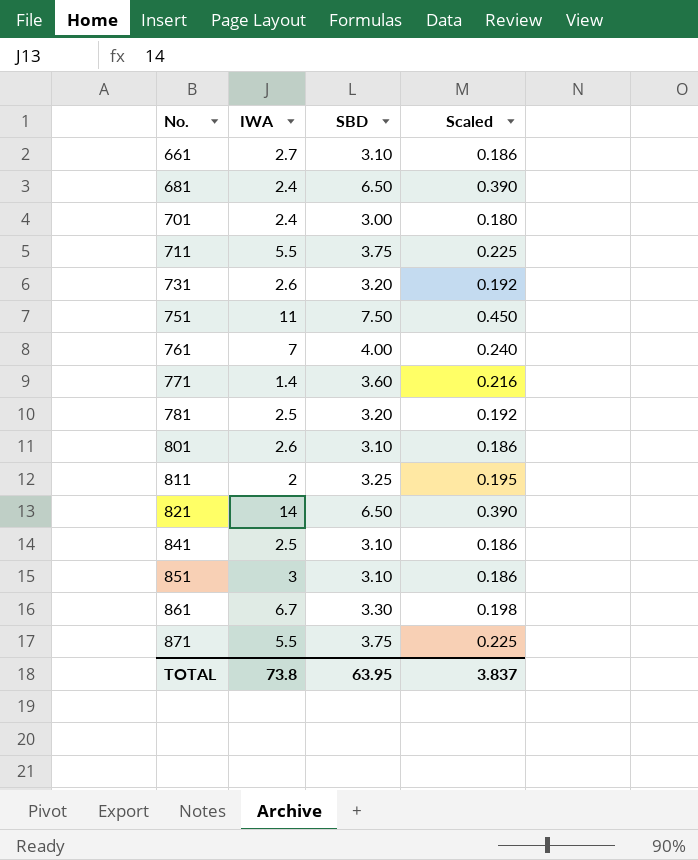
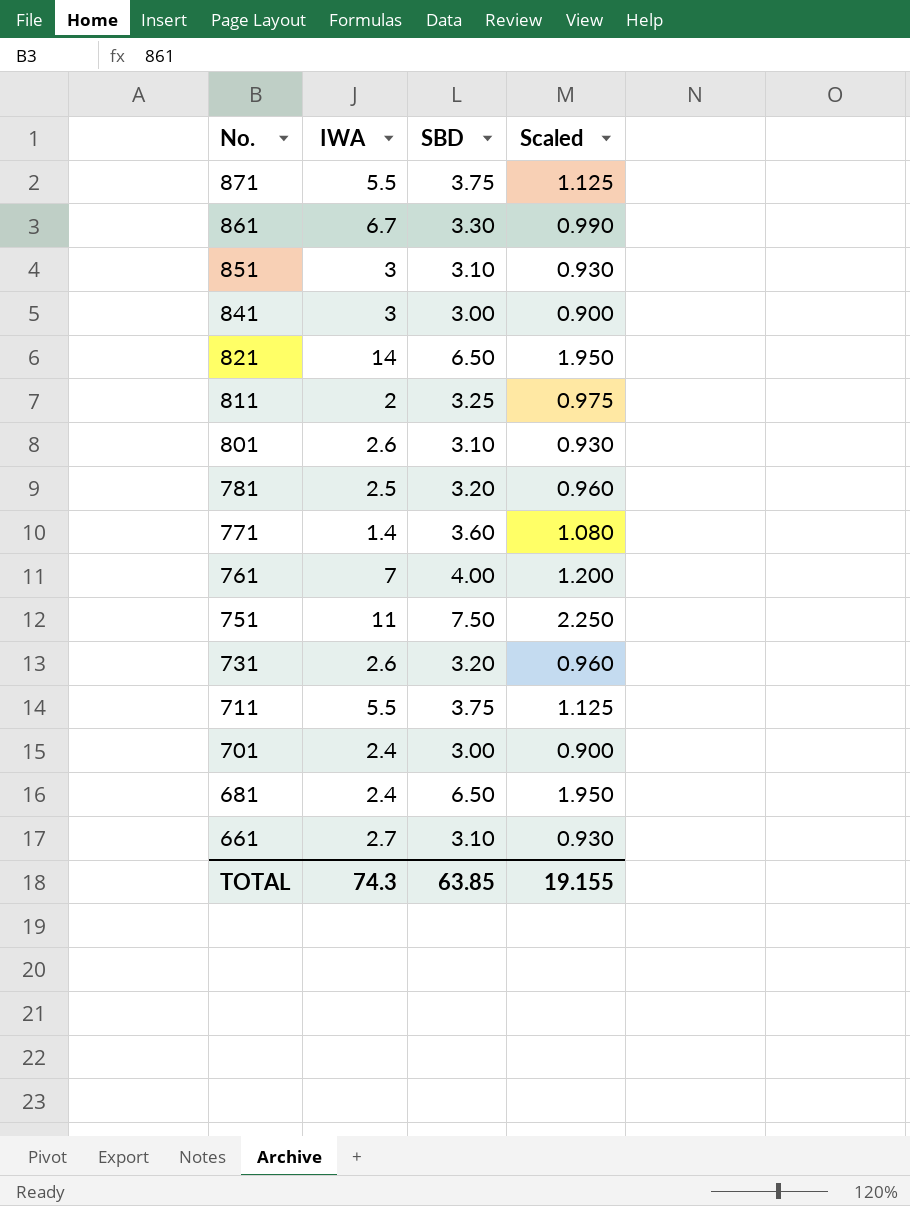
row order: No. ascending -> No. descending
column Scaled | formula: [SBD] * 0.06 -> [SBD] * 0.3
841 | IWA: 2.5 -> 3
841 | SBD: 3.10 -> 3.00
TOTAL | IWA: 73.8 -> 74.3
TOTAL | SBD: 63.95 -> 63.85
TOTAL | Scaled: 3.837 -> 19.155

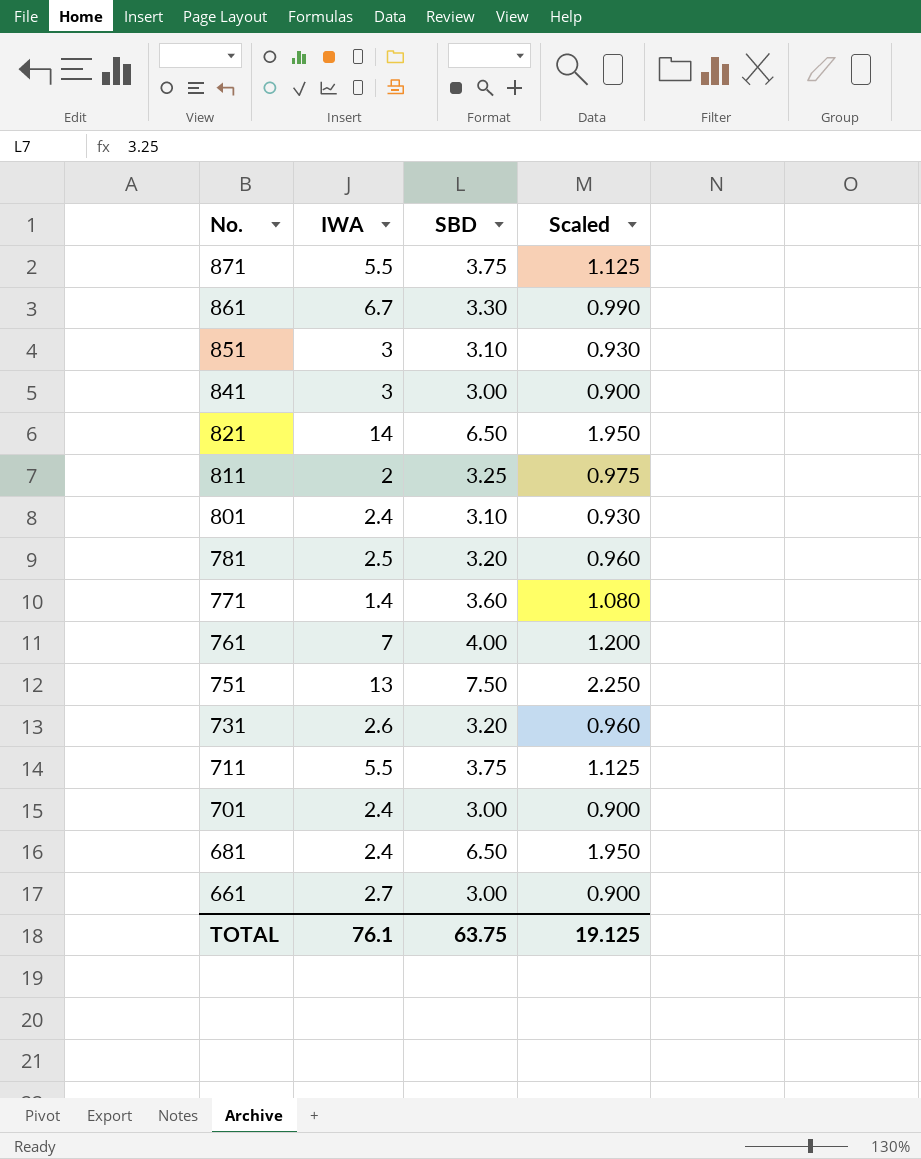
801 | IWA: 2.6 -> 2.4
751 | IWA: 11 -> 13
661 | SBD: 3.10 -> 3.00
661 | Scaled: 0.930 -> 0.900
TOTAL | IWA: 74.3 -> 76.1
TOTAL | SBD: 63.85 -> 63.75
TOTAL | Scaled: 19.155 -> 19.125

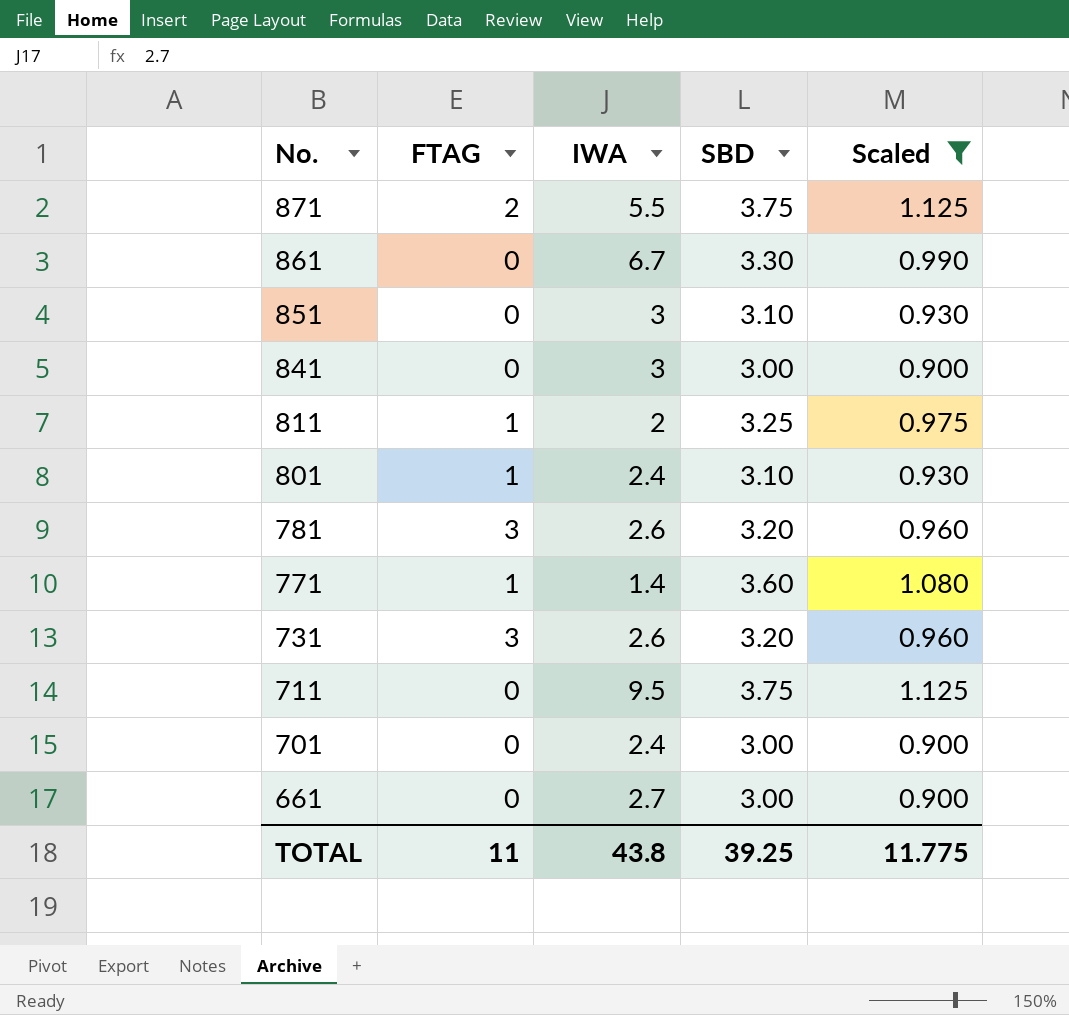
filter: none -> Scaled <= 1.125
column FTAG | position: none -> 2
781 | IWA: 2.5 -> 2.6
711 | IWA: 5.5 -> 9.5
TOTAL | IWA: 76.1 -> 43.8
TOTAL | SBD: 63.75 -> 39.25
TOTAL | Scaled: 19.125 -> 11.775

